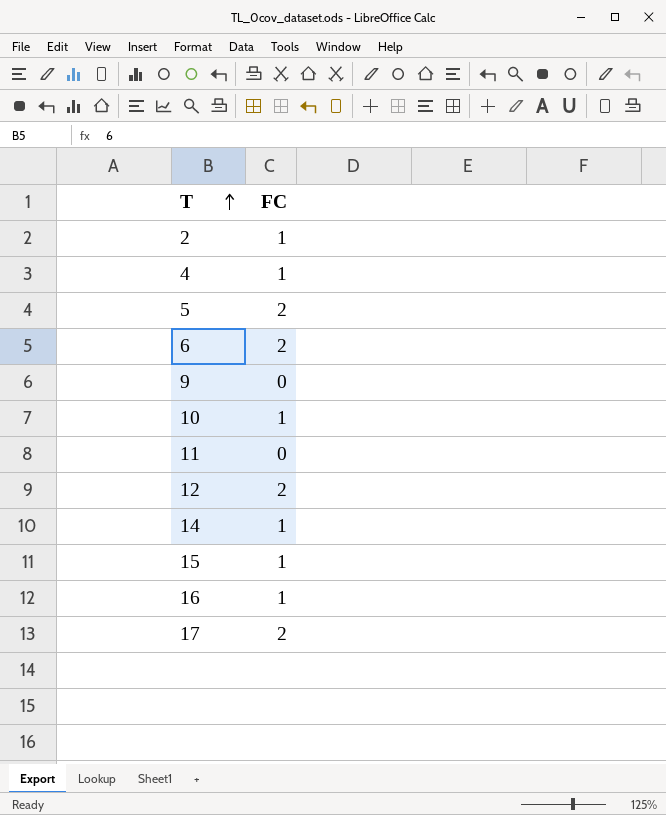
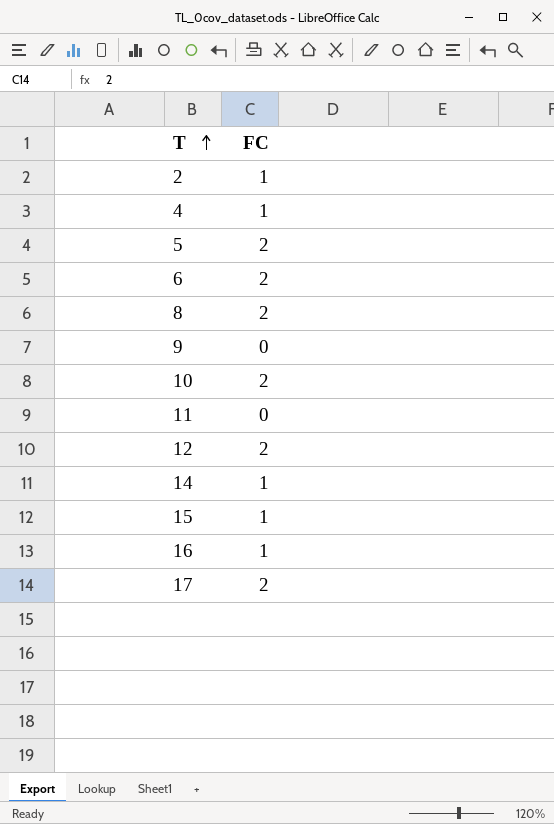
row 8: none -> 2
10 | FC: 1 -> 2

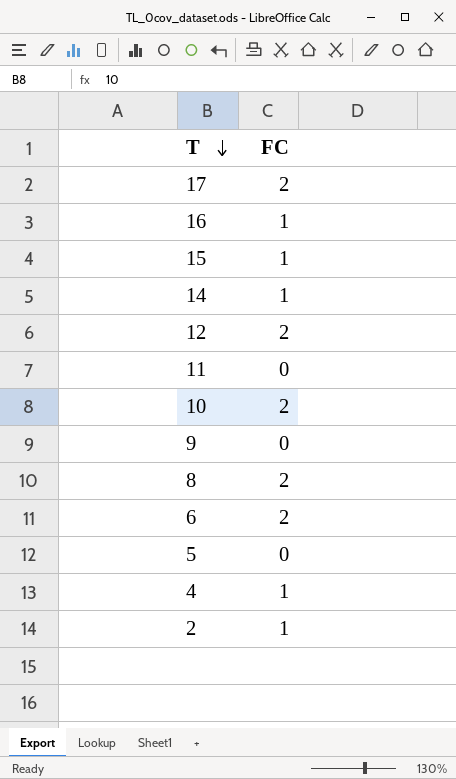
row order: T ascending -> T descending
5 | FC: 2 -> 0

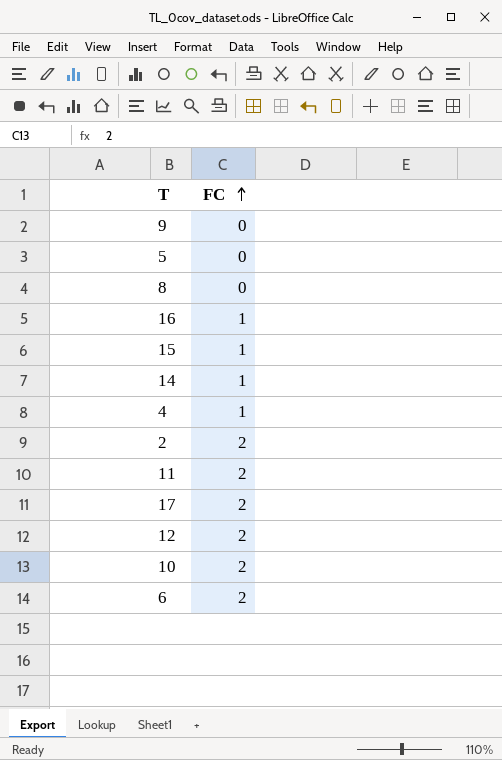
row order: T descending -> FC ascending
8 | FC: 2 -> 0
2 | FC: 1 -> 2
11 | FC: 0 -> 2

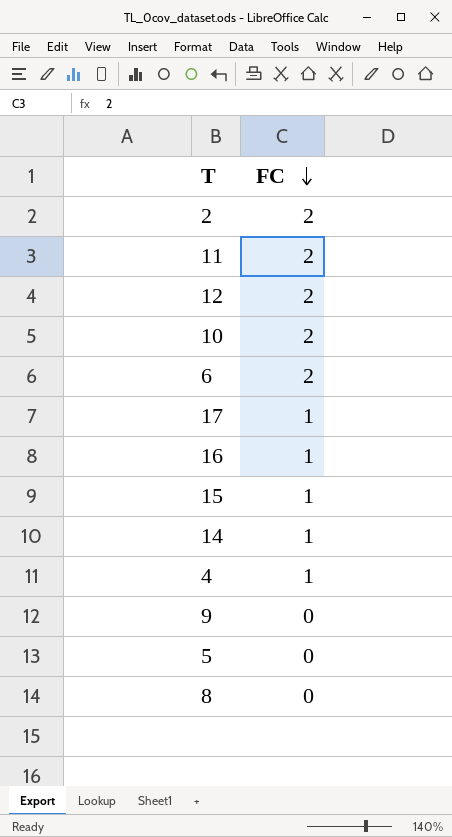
row order: FC ascending -> FC descending
17 | FC: 2 -> 1

